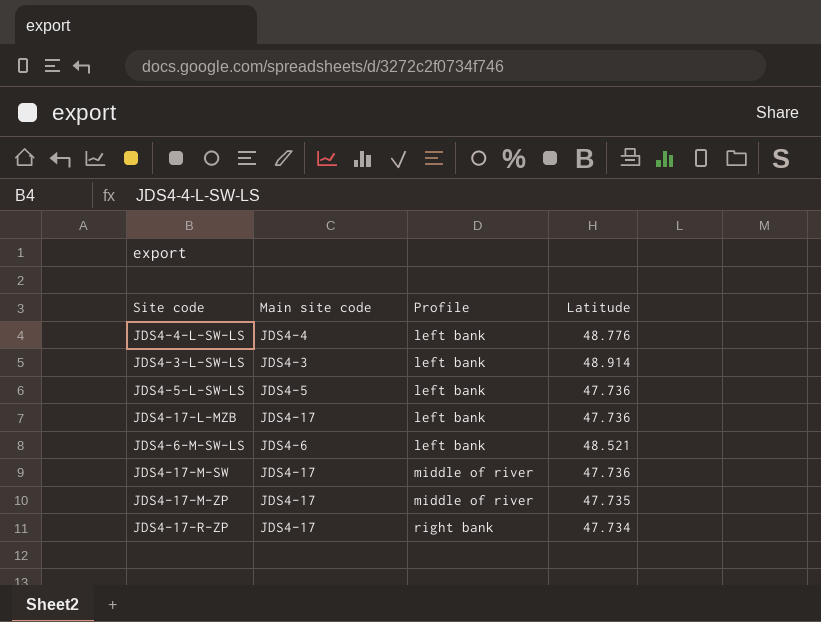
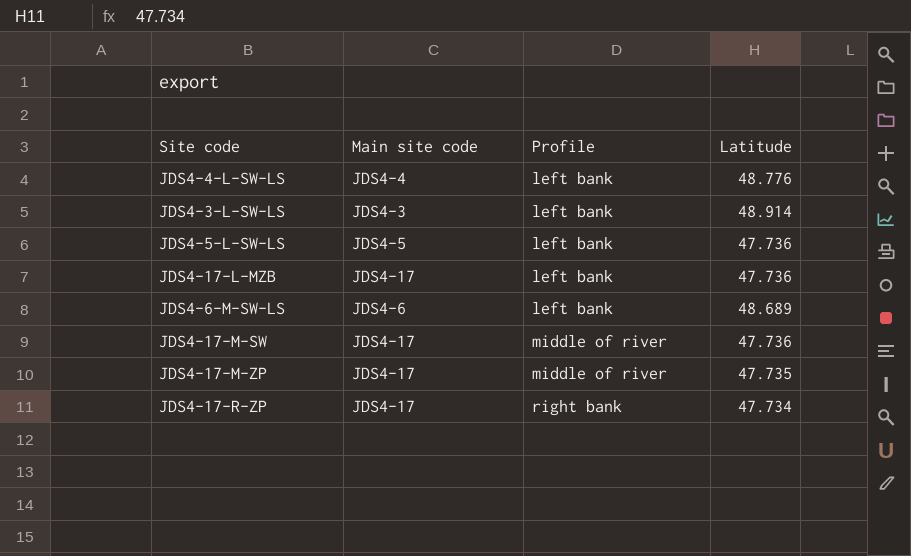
JDS4-6-M-SW-LS | Latitude: 48.521 -> 48.689

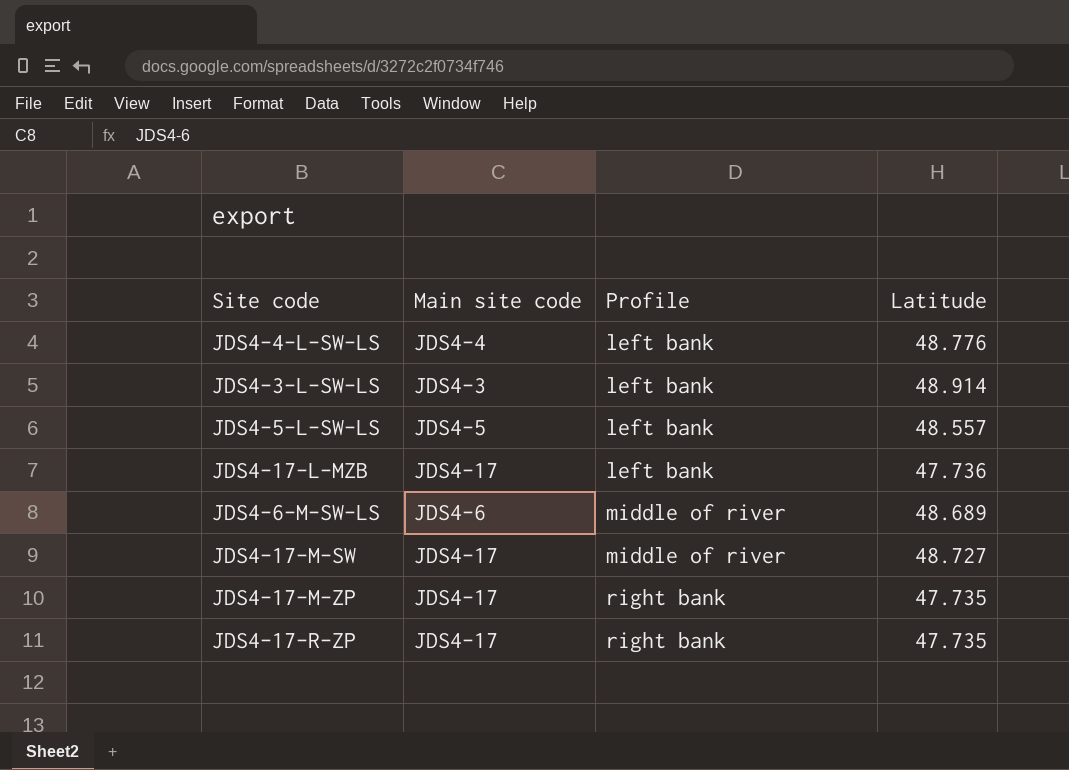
JDS4-5-L-SW-LS | Latitude: 47.736 -> 48.557
JDS4-6-M-SW-LS | Profile: left bank -> middle of river
JDS4-17-M-SW | Latitude: 47.736 -> 48.727
JDS4-17-M-ZP | Profile: middle of river -> right bank
JDS4-17-R-ZP | Latitude: 47.734 -> 47.735

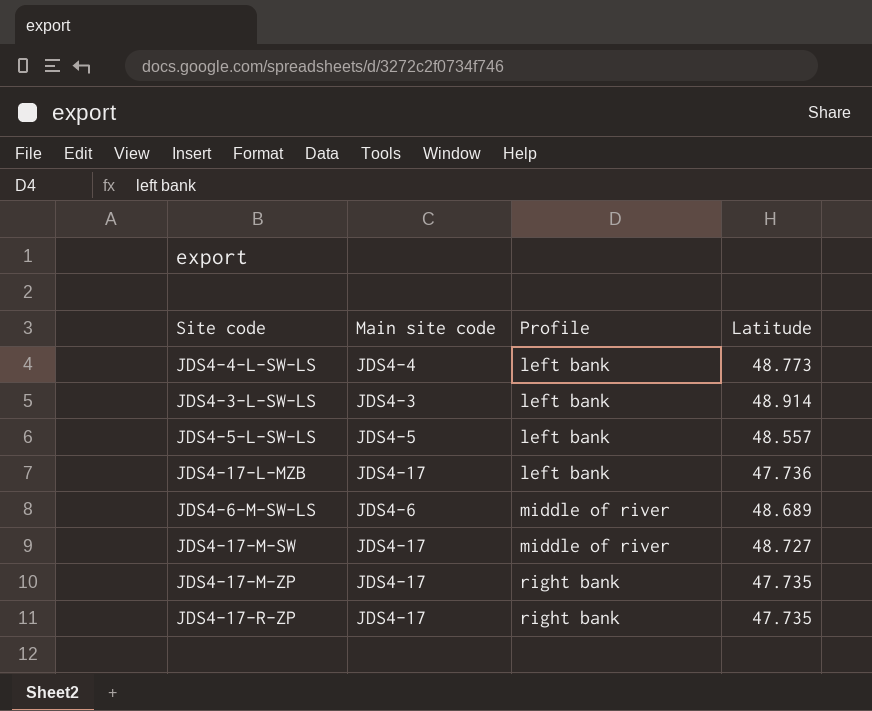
JDS4-4-L-SW-LS | Latitude: 48.776 -> 48.773

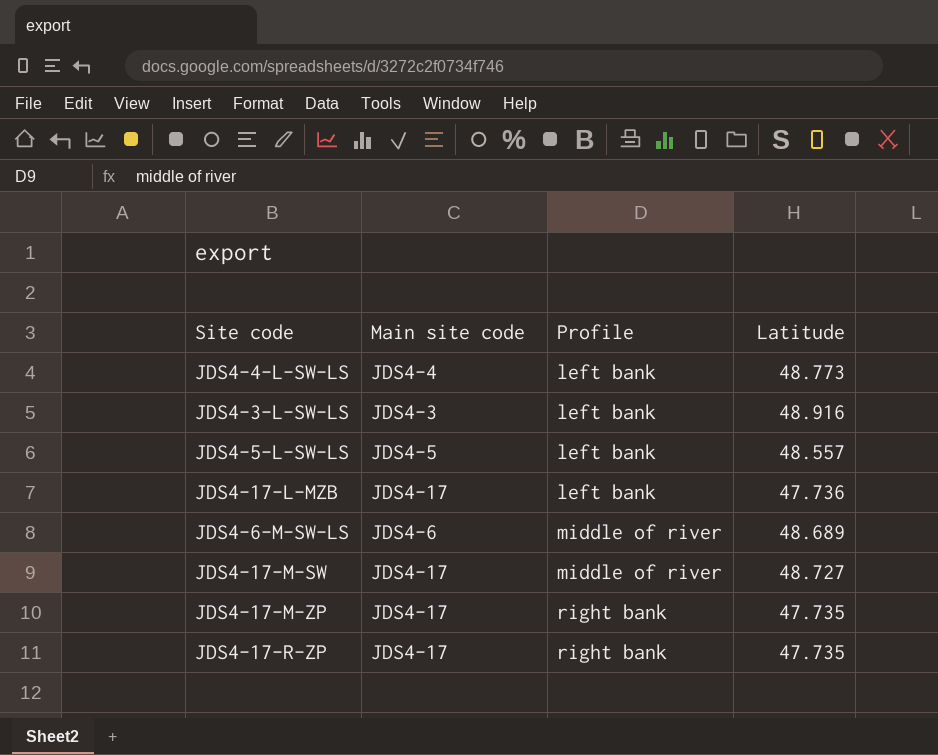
JDS4-3-L-SW-LS | Latitude: 48.914 -> 48.916

